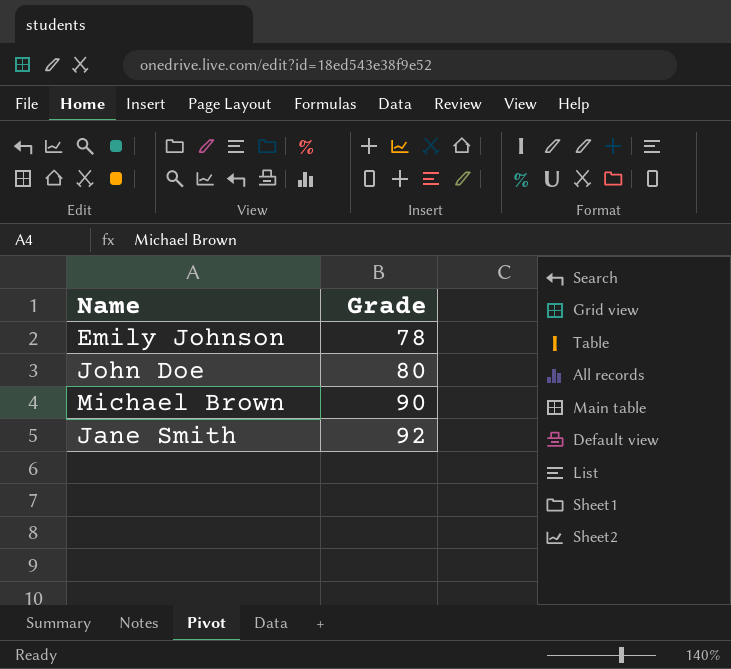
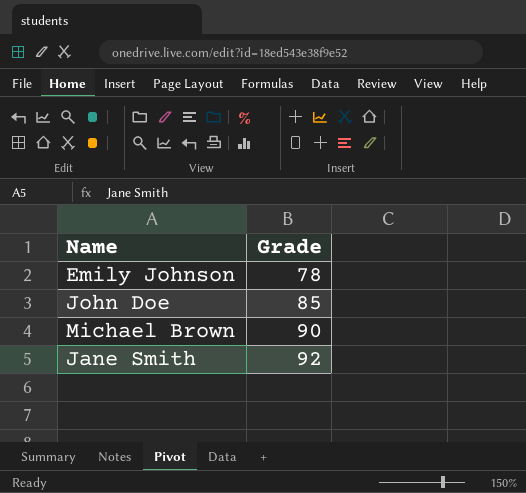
John Doe | Grade: 80 -> 85

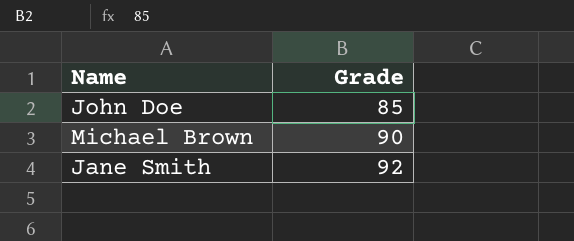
row Emily Johnson: 78 -> none

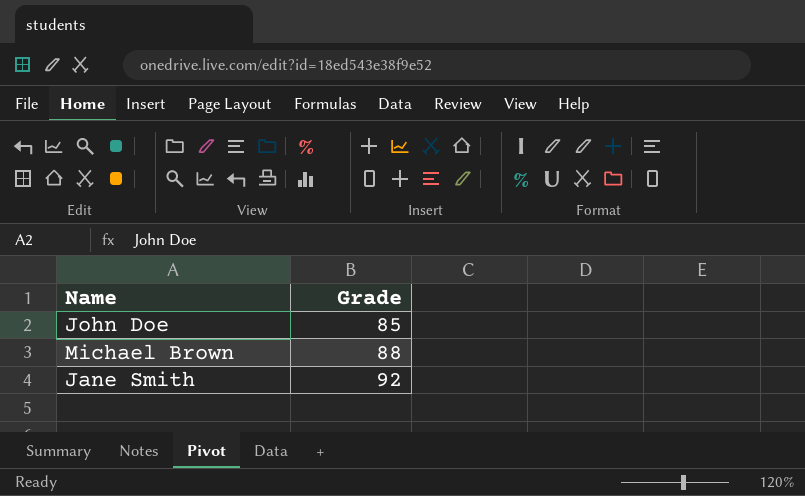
Michael Brown | Grade: 90 -> 88

